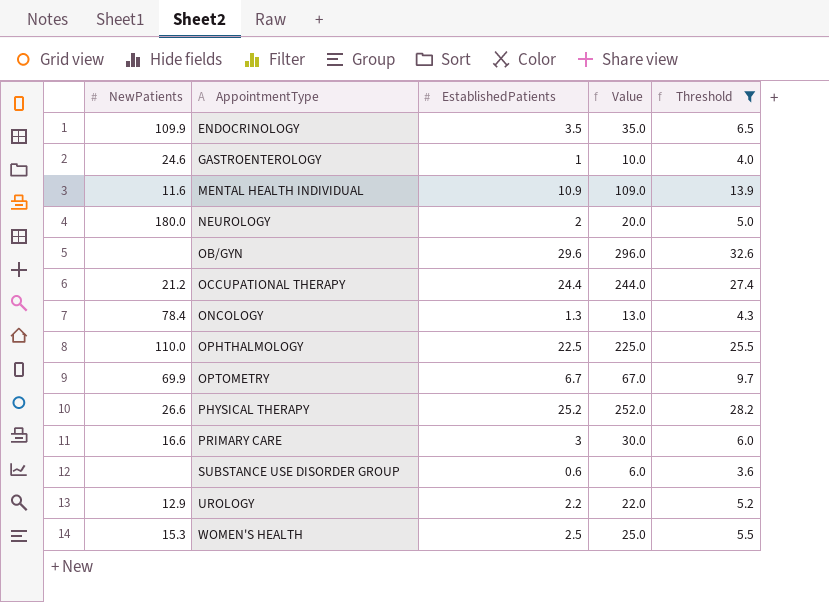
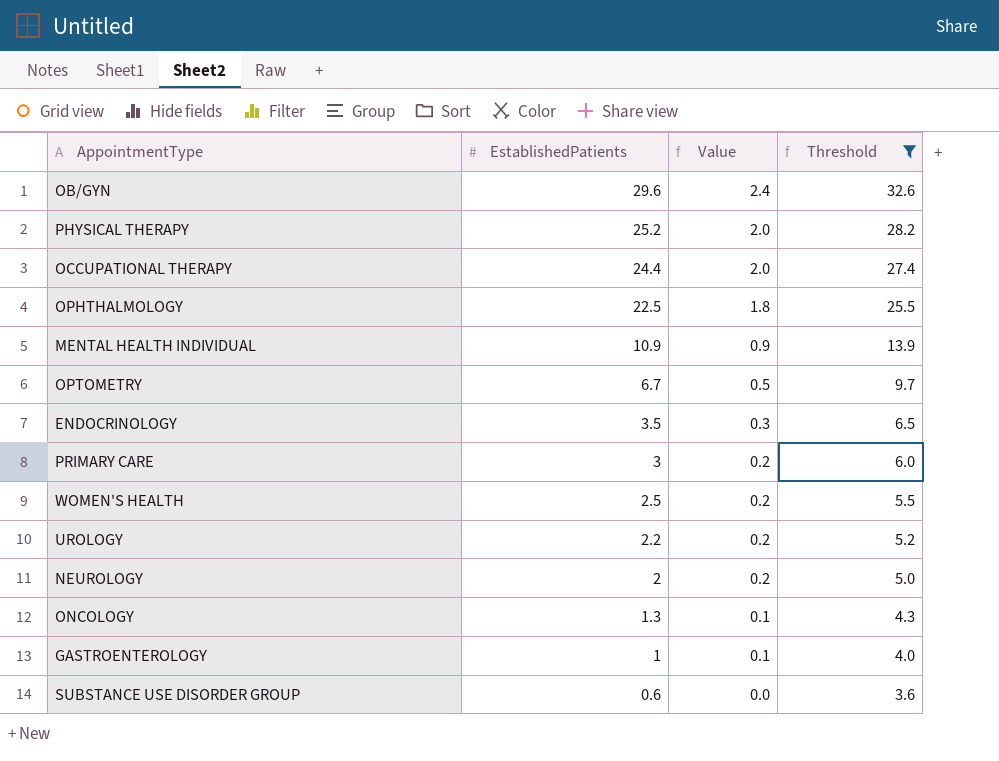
row order: AppointmentType ascending -> EstablishedPatients descending
column NewPatients | position: 1 -> none
column Value | formula: [EstablishedPatients] * 10 -> [EstablishedPatients] * 0.08

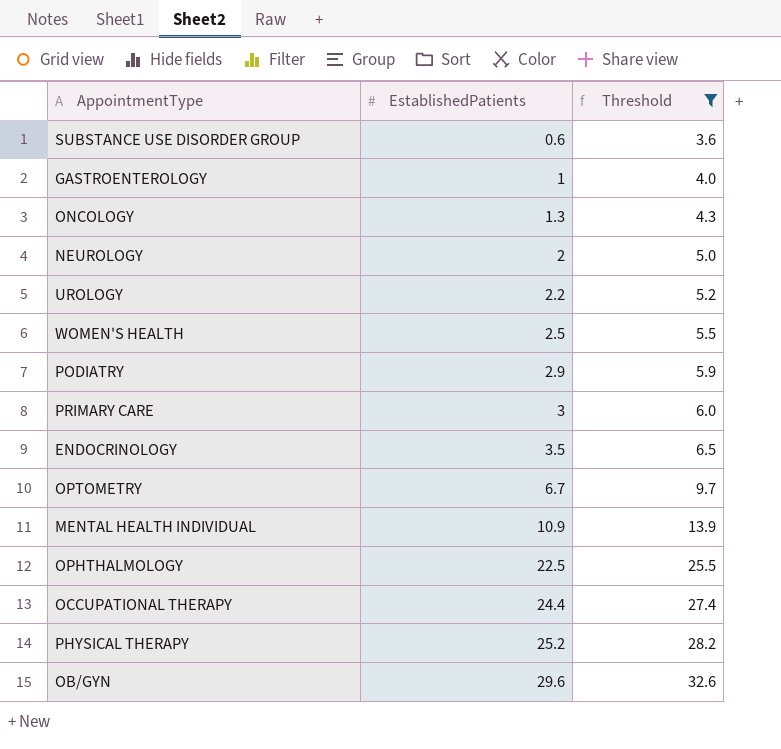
row order: EstablishedPatients descending -> EstablishedPatients ascending
column Value | formula: [EstablishedPatients] * 0.08 -> none
row PODIATRY: none -> 2.9 | 5.9

